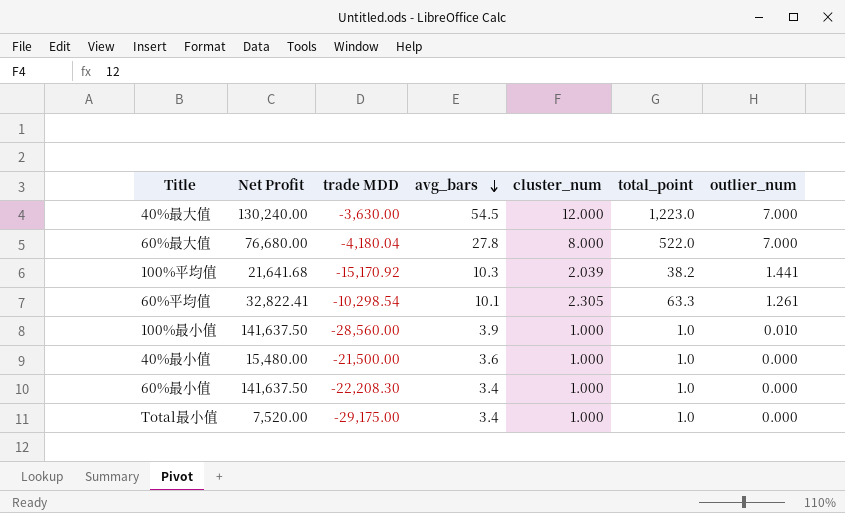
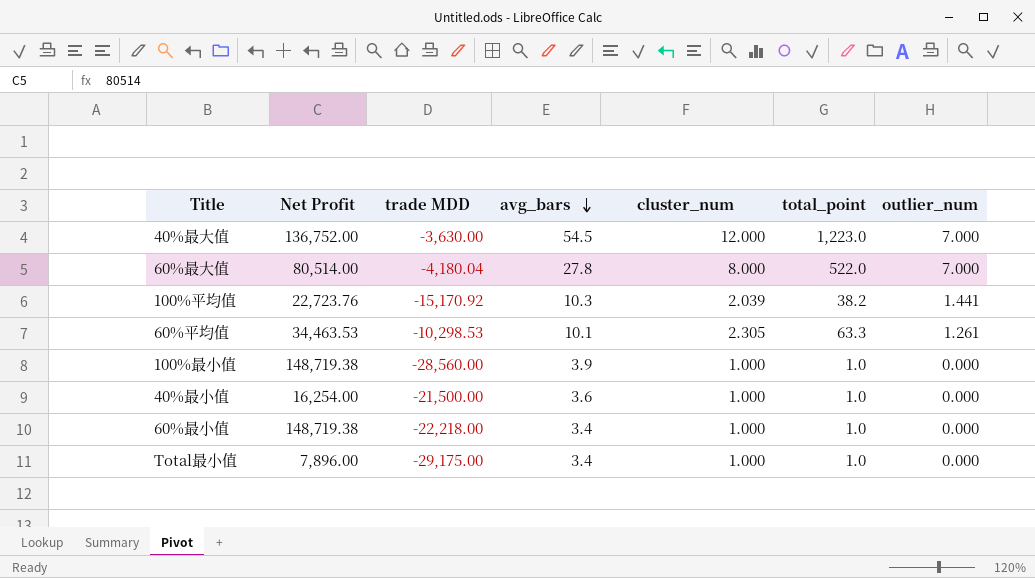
40%最大值 | Net Profit: 130,240.00 -> 136,752.00
60%最大值 | Net Profit: 76,680.00 -> 80,514.00
100%平均值 | Net Profit: 21,641.68 -> 22,723.76
60%平均值 | Net Profit: 32,822.41 -> 34,463.53
60%平均值 | trade MDD: -10,298.54 -> -10,298.53
100%最小值 | Net Profit: 141,637.50 -> 148,719.38
100%最小值 | outlier_num: 0.010 -> 0.000
40%最小值 | Net Profit: 15,480.00 -> 16,254.00
60%最小值 | Net Profit: 141,637.50 -> 148,719.38
60%最小值 | trade MDD: -22,208.30 -> -22,218.00
Total最小值 | Net Profit: 7,520.00 -> 7,896.00

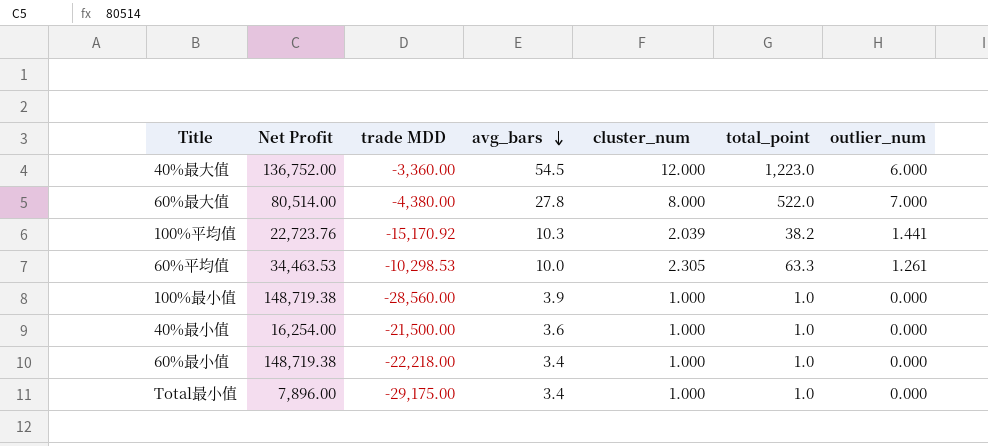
40%最大值 | trade MDD: -3,630.00 -> -3,360.00
40%最大值 | outlier_num: 7.000 -> 6.000
60%最大值 | trade MDD: -4,180.04 -> -4,380.00
60%平均值 | avg_bars: 10.1 -> 10.0

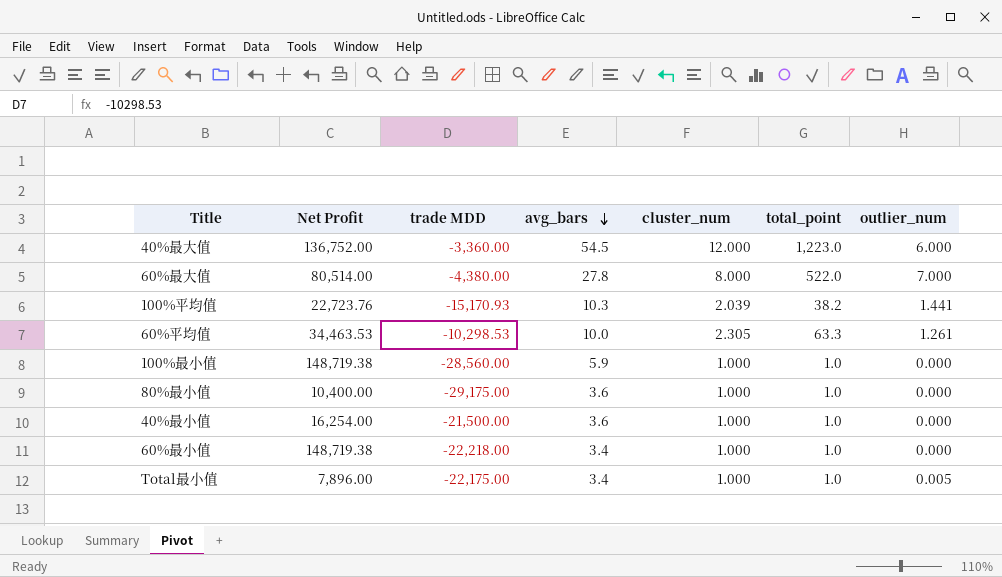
100%平均值 | trade MDD: -15,170.92 -> -15,170.93
100%最小值 | avg_bars: 3.9 -> 5.9
row 80%最小值: none -> 10,400.00 | -29,175.00 | 3.6 | 1.000 | 1.0 | 0.000
Total最小值 | trade MDD: -29,175.00 -> -22,175.00
Total最小值 | outlier_num: 0.000 -> 0.005

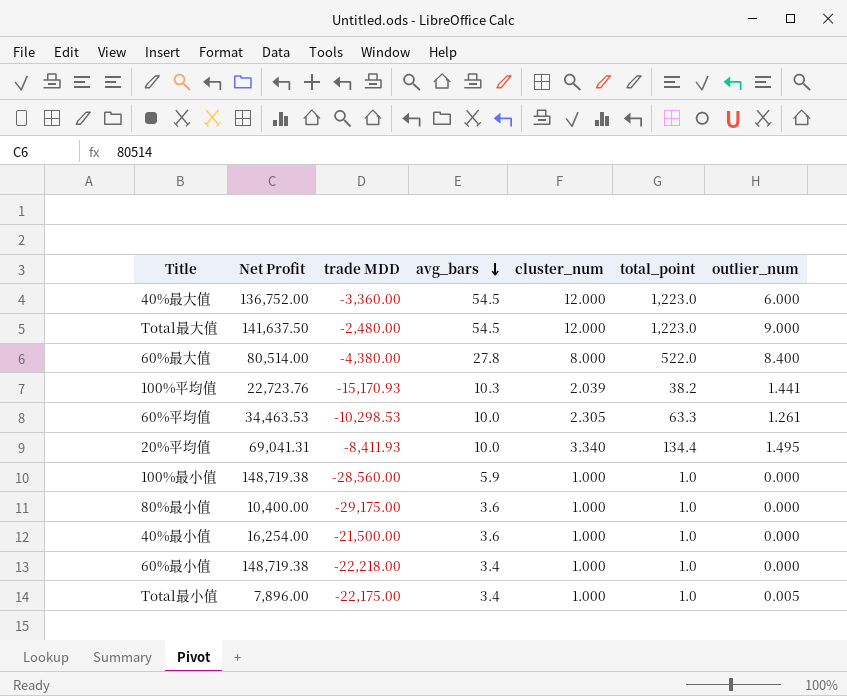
row Total最大值: none -> 141,637.50 | -2,480.00 | 54.5 | 12.000 | 1,223.0 | 9.000
60%最大值 | outlier_num: 7.000 -> 8.400
row 20%平均值: none -> 69,041.31 | -8,411.93 | 10.0 | 3.340 | 134.4 | 1.495

